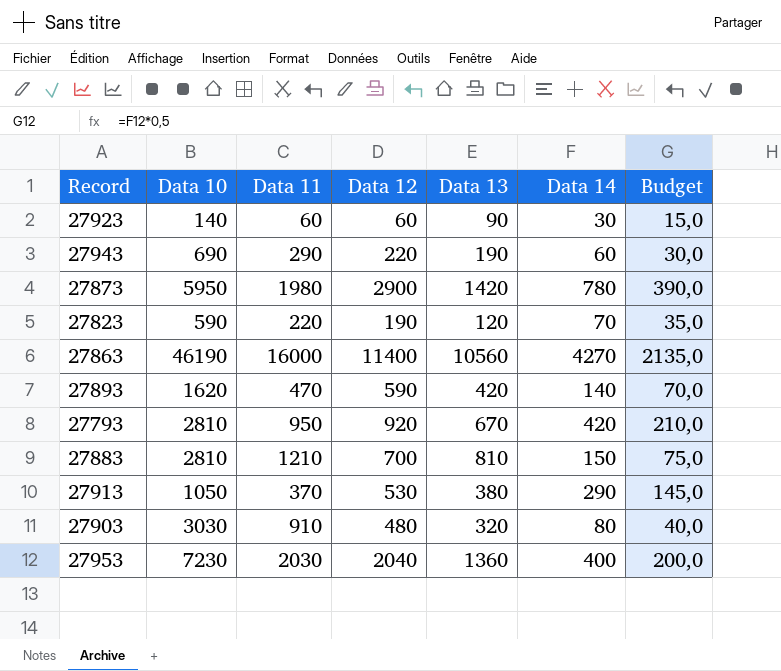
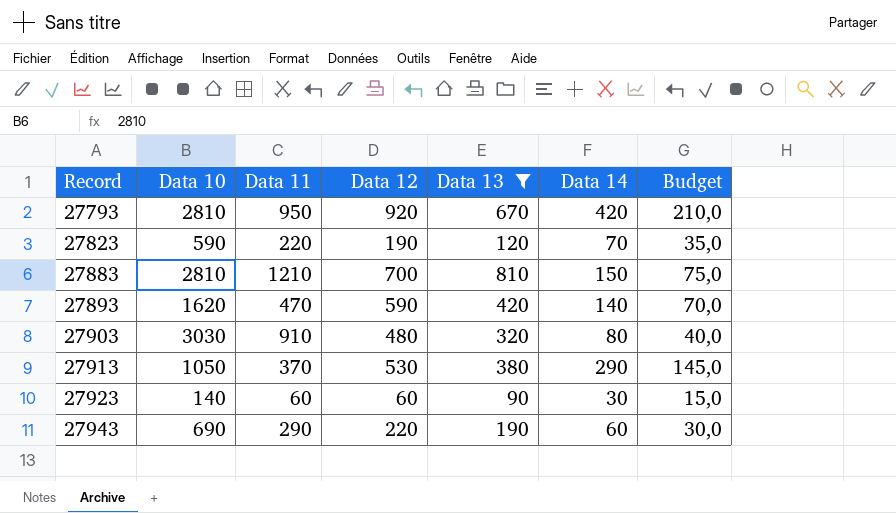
filter: none -> Data 13 <= 810
row order: none -> Record ascending

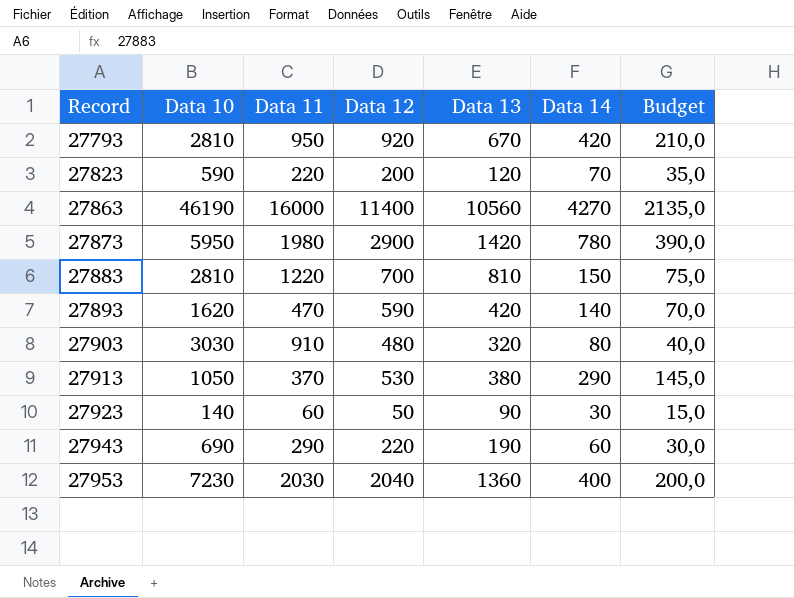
filter: Data 13 <= 810 -> none
27823 | Data 12: 190 -> 200
27883 | Data 11: 1210 -> 1220
27923 | Data 12: 60 -> 50

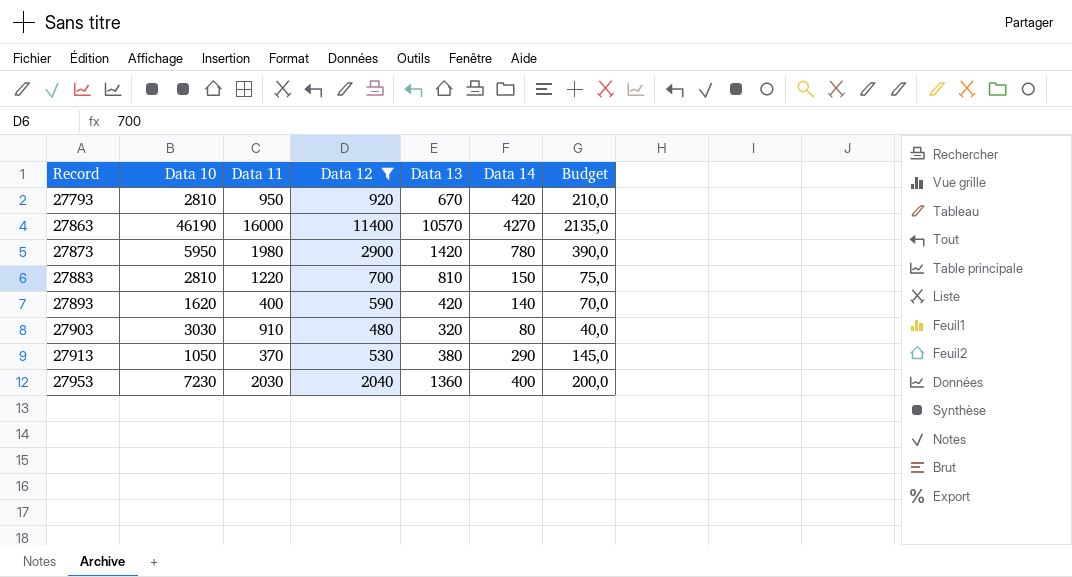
filter: none -> Data 12 >= 480
27863 | Data 13: 10560 -> 10570
27893 | Data 11: 470 -> 400

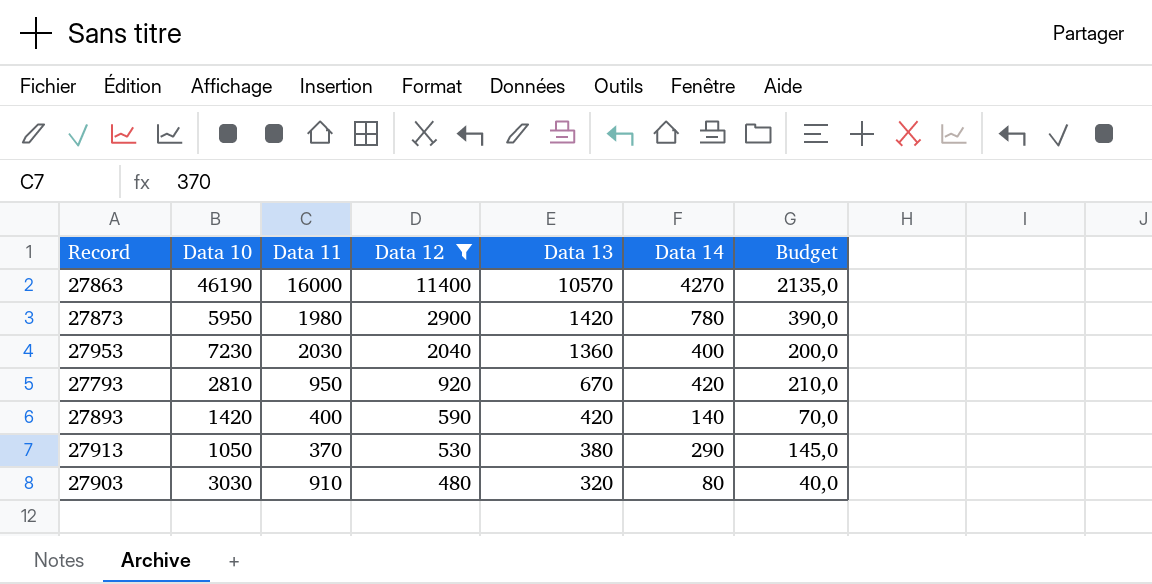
row order: Record ascending -> Data 12 descending
row 27883: 2810 | 1220 | 700 | 810 | 150 | 75,0 -> none
27893 | Data 10: 1620 -> 1420

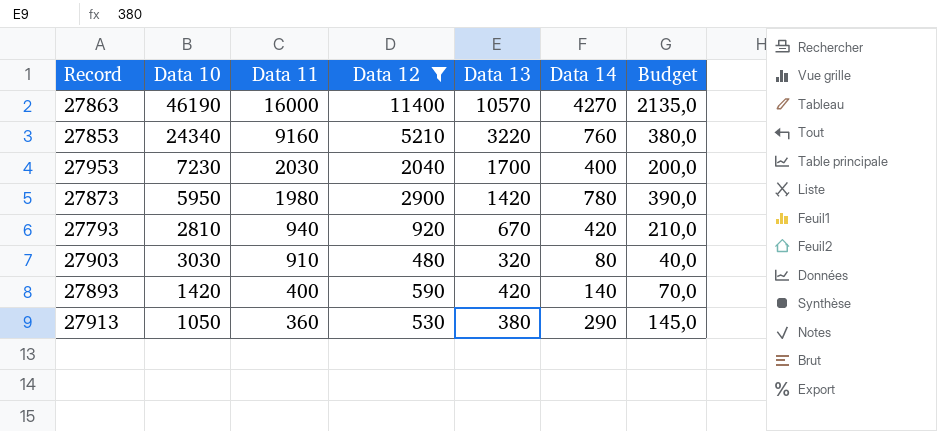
row order: Data 12 descending -> Data 11 descending
row 27853: none -> 24340 | 9160 | 5210 | 3220 | 760 | 380,0
27953 | Data 13: 1360 -> 1700
27793 | Data 11: 950 -> 940
27913 | Data 11: 370 -> 360

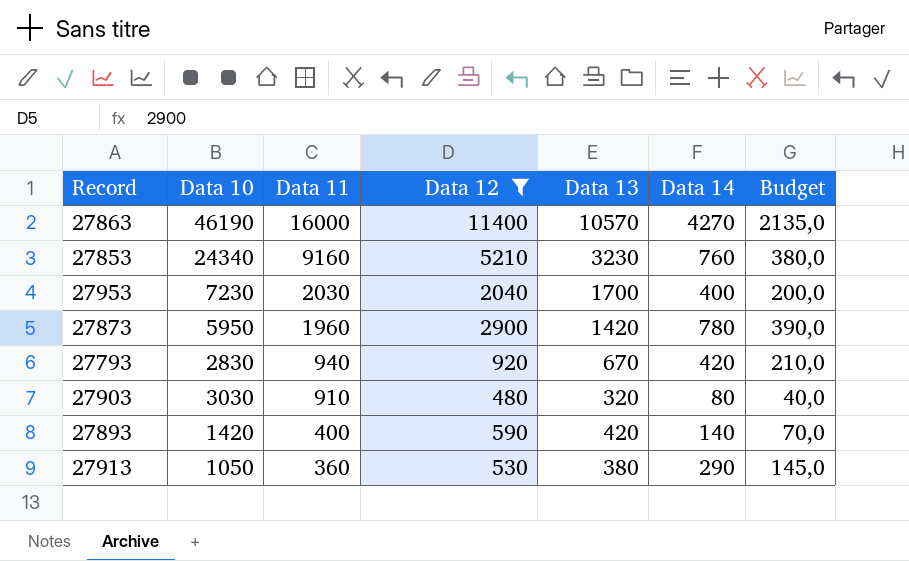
27853 | Data 13: 3220 -> 3230
27873 | Data 11: 1980 -> 1960
27793 | Data 10: 2810 -> 2830

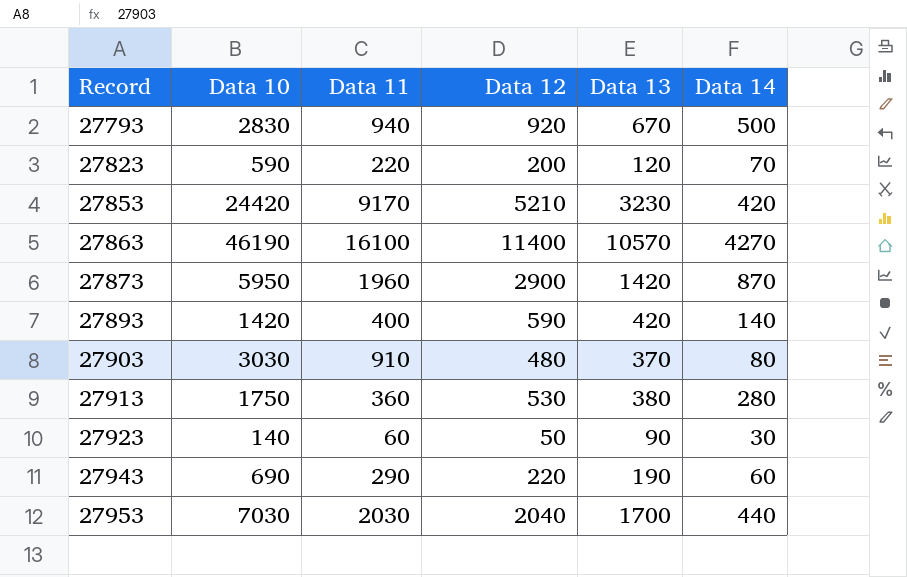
filter: Data 12 >= 480 -> none
row order: Data 11 descending -> Record ascending
column Budget | formula: [Data 14] * 0,5 -> none
27793 | Data 14: 420 -> 500
27853 | Data 10: 24340 -> 24420
27853 | Data 11: 9160 -> 9170
27853 | Data 14: 760 -> 420
27863 | Data 11: 16000 -> 16100
27873 | Data 14: 780 -> 870
27903 | Data 13: 320 -> 370
27913 | Data 10: 1050 -> 1750
27913 | Data 14: 290 -> 280
27953 | Data 10: 7230 -> 7030
27953 | Data 14: 400 -> 440

